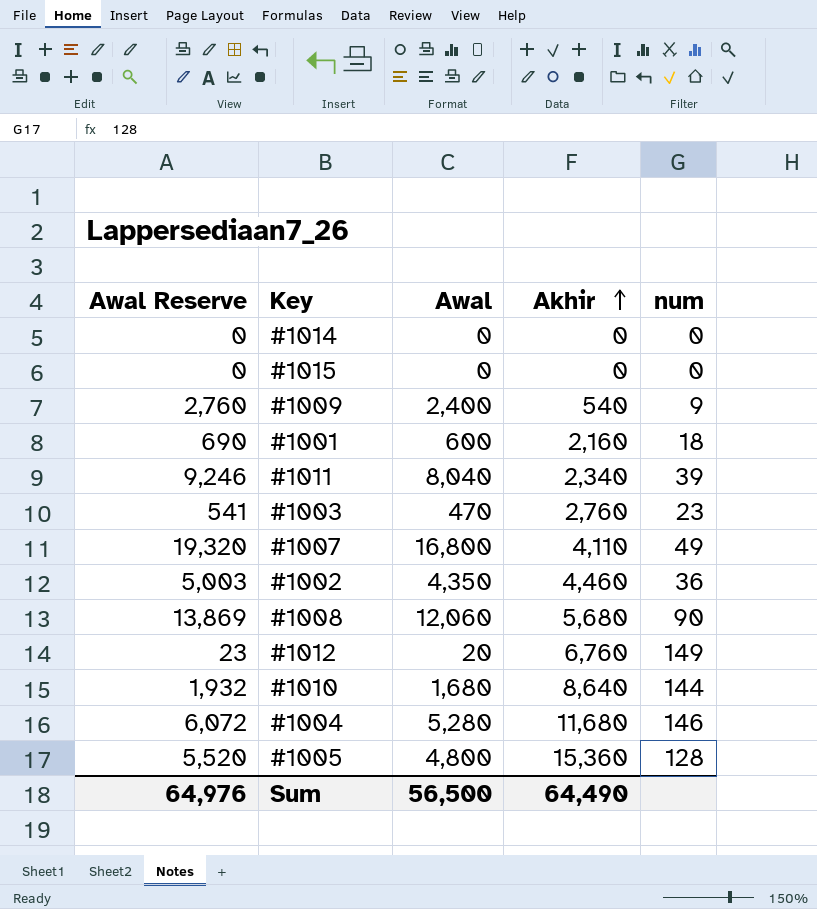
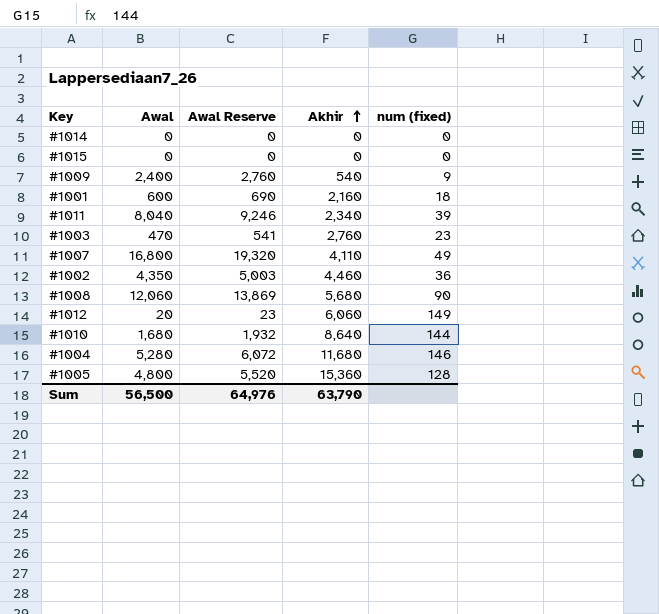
column Awal Reserve | position: 1 -> 3
column name: num -> num (fixed)
#1012 | Akhir: 6,760 -> 6,060
Sum | Akhir: 64,490 -> 63,790

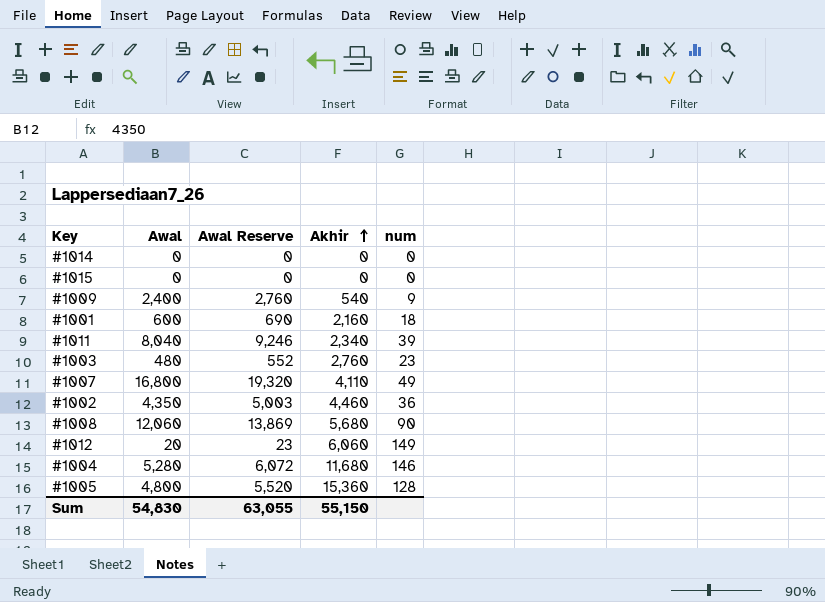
column name: num (fixed) -> num
row #1010: 1,680 | 1,932 | 8,640 | 144 -> none
#1003 | Awal: 470 -> 480
#1003 | Awal Reserve: 541 -> 552
Sum | Awal: 56,500 -> 54,830
Sum | Awal Reserve: 64,976 -> 63,055
Sum | Akhir: 63,790 -> 55,150

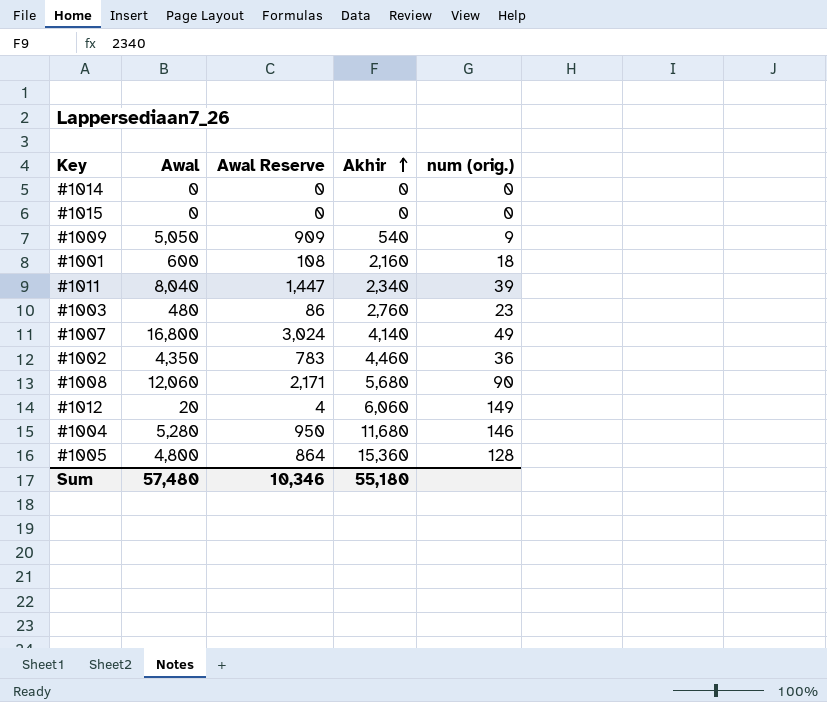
column Awal Reserve | formula: [Awal] * 1.15 -> [Awal] * 0.18
column name: num -> num (orig.)
#1009 | Awal: 2,400 -> 5,050
#1007 | Akhir: 4,110 -> 4,140
Sum | Awal: 54,830 -> 57,480
Sum | Awal Reserve: 63,055 -> 10,346
Sum | Akhir: 55,150 -> 55,180

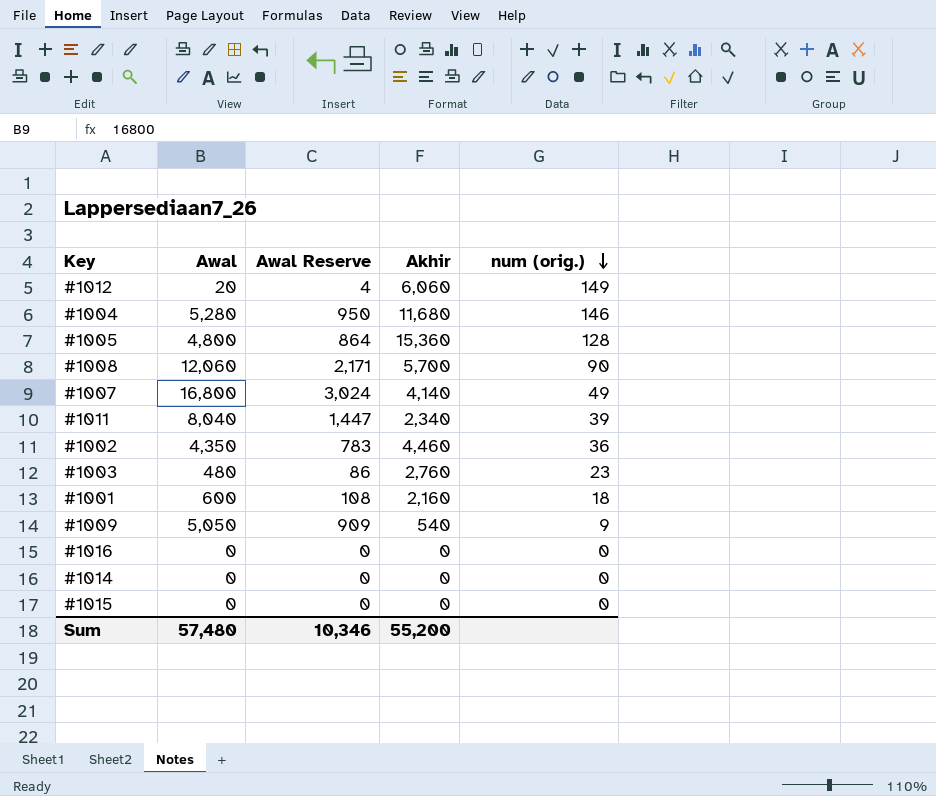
row order: Akhir ascending -> num (orig.) descending
#1008 | Akhir: 5,680 -> 5,700
row #1016: none -> 0 | 0 | 0 | 0
Sum | Akhir: 55,180 -> 55,200

